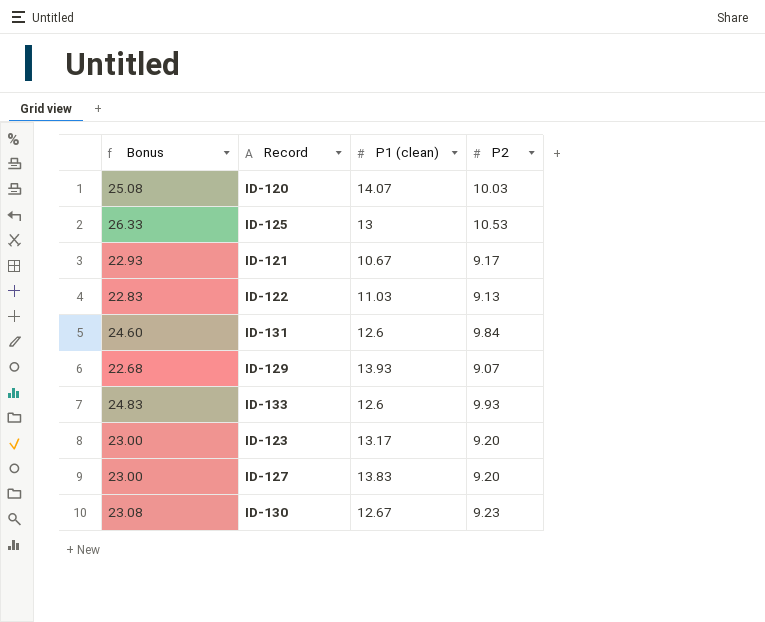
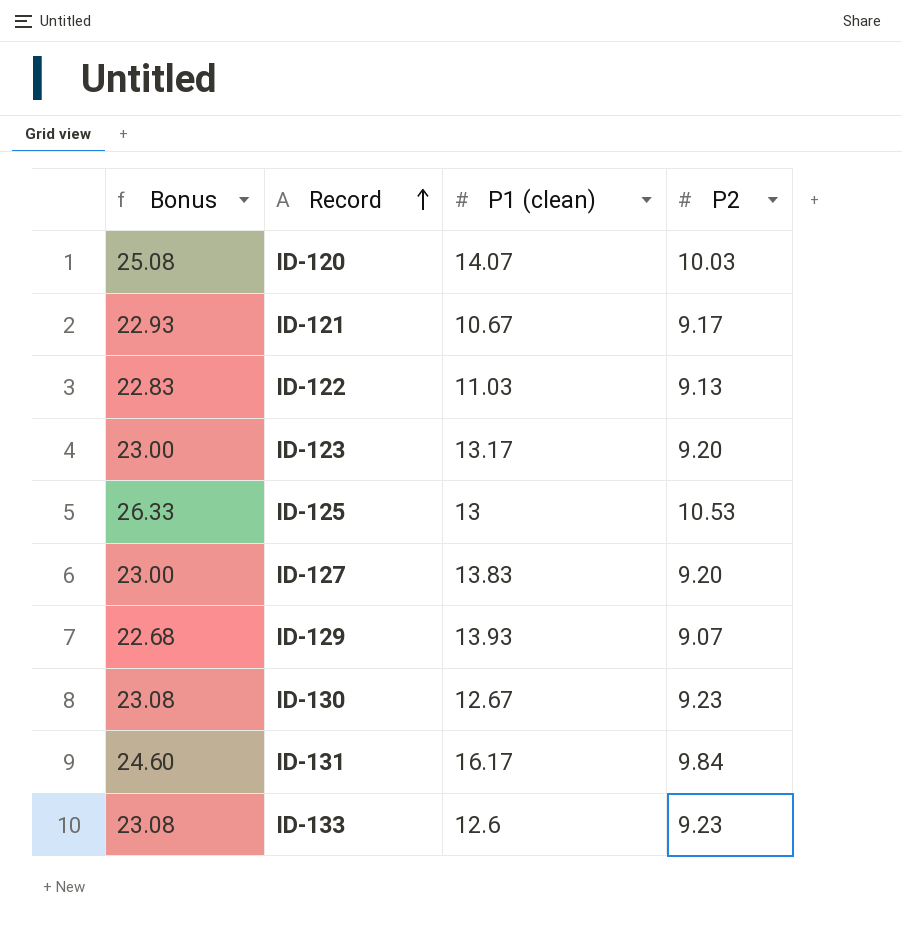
row order: none -> Record ascending
ID-131 | P1 (clean): 12.6 -> 16.17
ID-133 | Bonus: 24.83 -> 23.08
ID-133 | P2: 9.93 -> 9.23

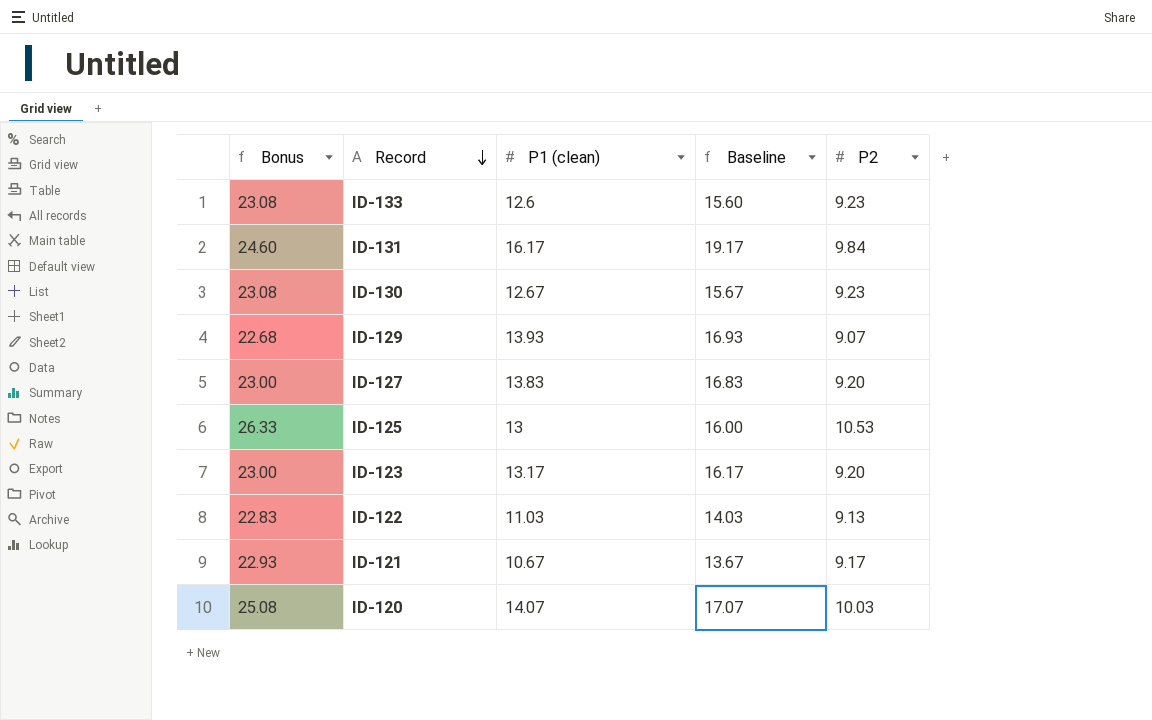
row order: Record ascending -> Record descending
column Baseline | formula: none -> [P1 (clean)] + 3

